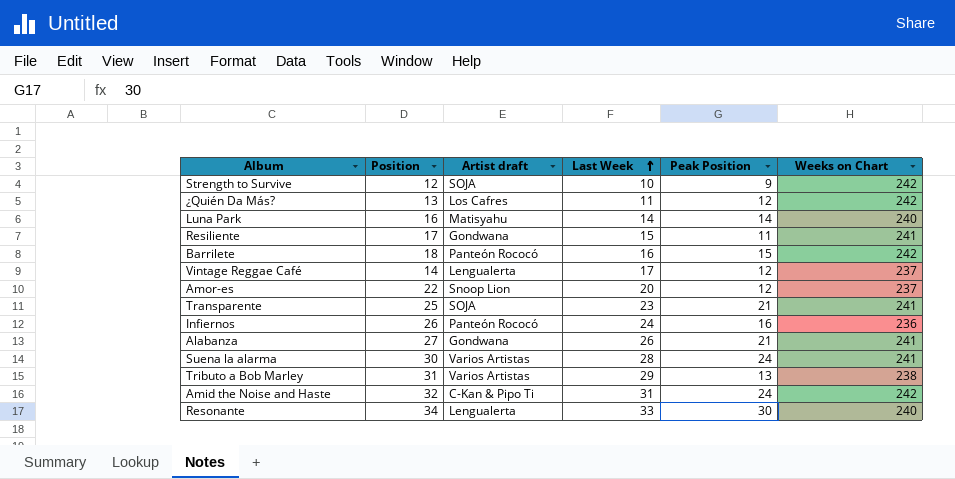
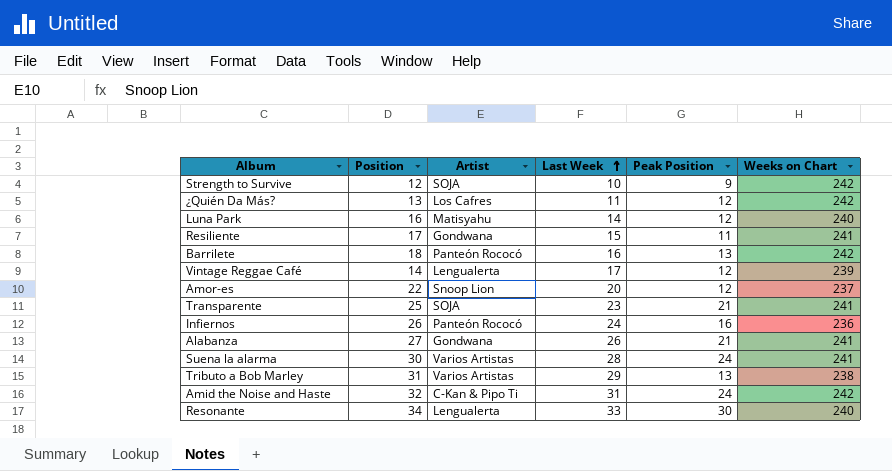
column name: Artist draft -> Artist
Luna Park | Peak Position: 14 -> 12
Barrilete | Peak Position: 15 -> 13
Vintage Reggae Café | Weeks on Chart: 237 -> 239

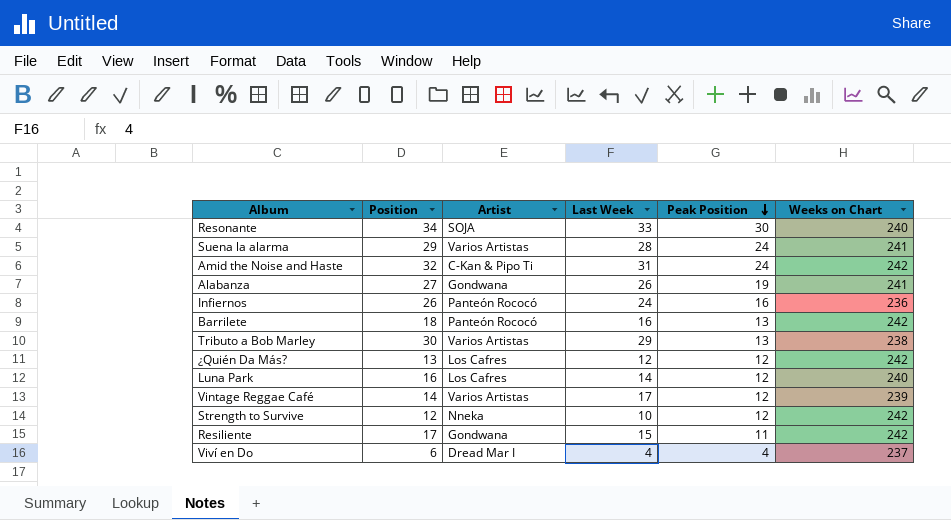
row order: Last Week ascending -> Peak Position descending
row Amor-es: 22 | Snoop Lion | 20 | 12 | 237 -> none
row Transparente: 25 | SOJA | 23 | 21 | 241 -> none
Resonante | Artist: Lengualerta -> SOJA
Suena la alarma | Position: 30 -> 29
Alabanza | Peak Position: 21 -> 19
Tributo a Bob Marley | Position: 31 -> 30
¿Quién Da Más? | Last Week: 11 -> 12
Luna Park | Artist: Matisyahu -> Los Cafres
Vintage Reggae Café | Artist: Lengualerta -> Varios Artistas
Strength to Survive | Artist: SOJA -> Nneka
Strength to Survive | Peak Position: 9 -> 12
Resiliente | Weeks on Chart: 241 -> 242
row Viví en Do: none -> 6 | Dread Mar I | 4 | 4 | 237

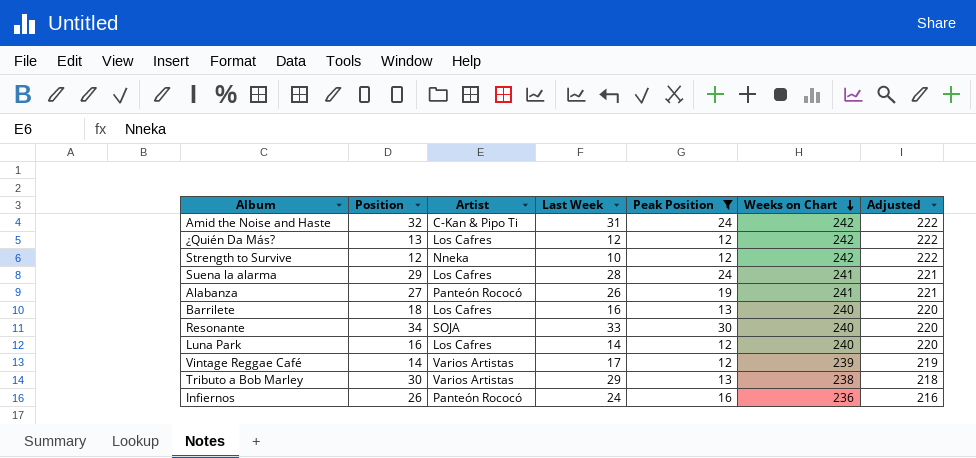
filter: none -> Peak Position >= 12
row order: Peak Position descending -> Weeks on Chart descending
column Adjusted | formula: none -> [Weeks on Chart] - 20
Suena la alarma | Artist: Varios Artistas -> Los Cafres
Alabanza | Artist: Gondwana -> Panteón Rococó
Barrilete | Artist: Panteón Rococó -> Los Cafres
Barrilete | Weeks on Chart: 242 -> 240

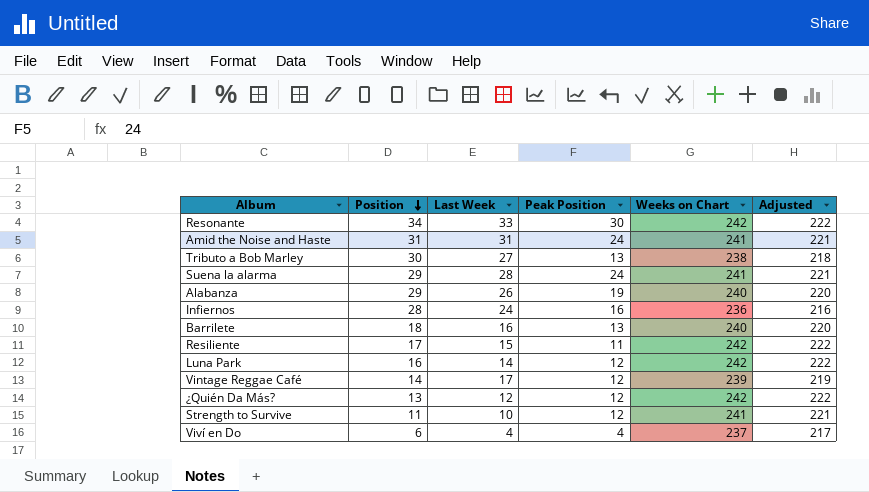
filter: Peak Position >= 12 -> none
row order: Weeks on Chart descending -> Position descending
column Artist | position: 3 -> none
Resonante | Weeks on Chart: 240 -> 242
Resonante | Adjusted: 220 -> 222
Amid the Noise and Haste | Position: 32 -> 31
Amid the Noise and Haste | Weeks on Chart: 242 -> 241
Amid the Noise and Haste | Adjusted: 222 -> 221
Tributo a Bob Marley | Last Week: 29 -> 27
Alabanza | Position: 27 -> 29
Alabanza | Weeks on Chart: 241 -> 240
Alabanza | Adjusted: 221 -> 220
Infiernos | Position: 26 -> 28
Luna Park | Weeks on Chart: 240 -> 242
Luna Park | Adjusted: 220 -> 222
Strength to Survive | Position: 12 -> 11
Strength to Survive | Weeks on Chart: 242 -> 241
Strength to Survive | Adjusted: 222 -> 221

